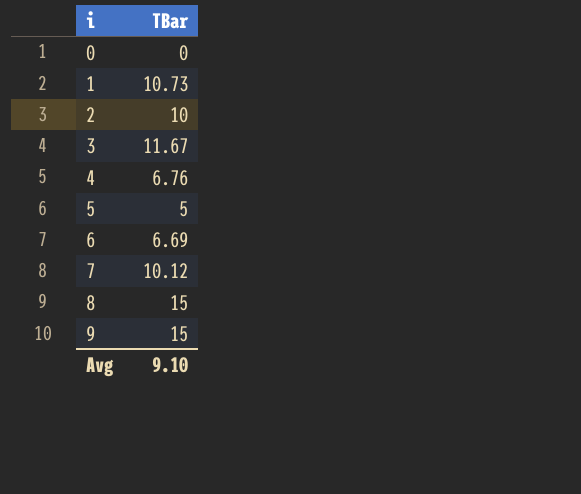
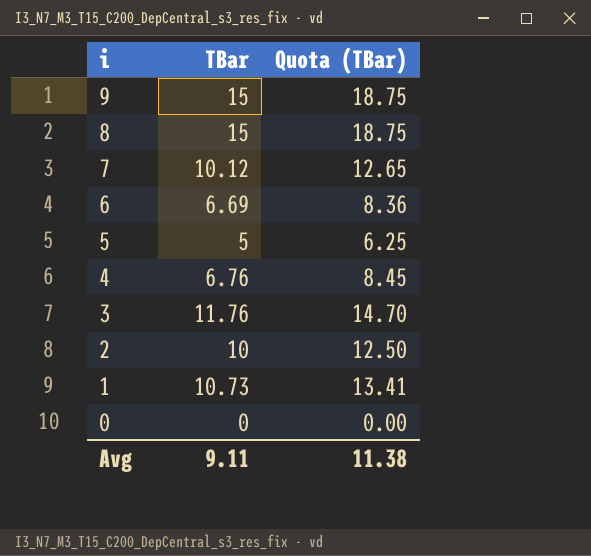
row order: i ascending -> i descending
column Quota (TBar) | formula: none -> [TBar] * 1.25
3 | TBar: 11.67 -> 11.76
Avg | TBar: 9.10 -> 9.11

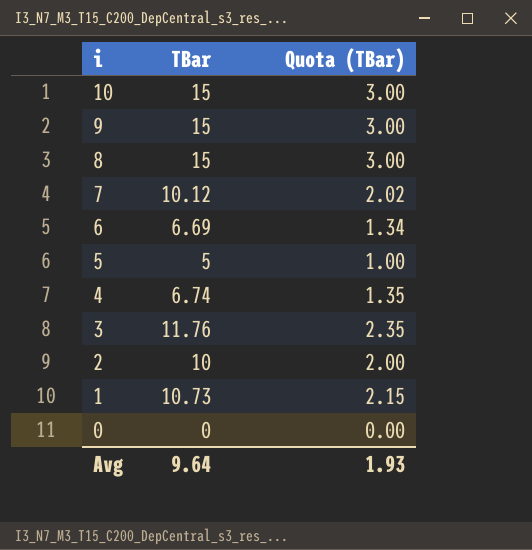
column Quota (TBar) | formula: [TBar] * 1.25 -> [TBar] * 0.2
row 10: none -> 15 | 3.00
4 | TBar: 6.76 -> 6.74
Avg | TBar: 9.11 -> 9.64
Avg | Quota (TBar): 11.38 -> 1.93

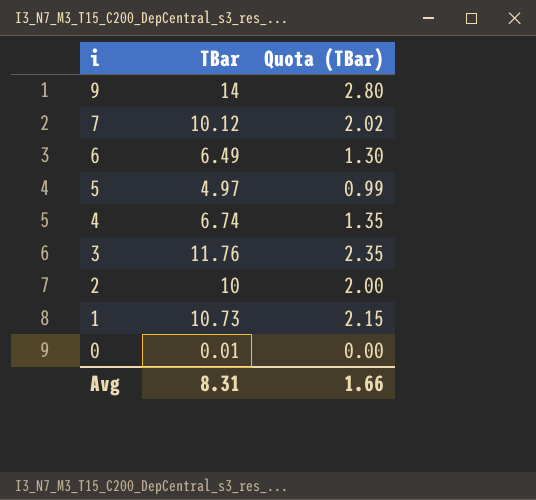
row 10: 15 | 3.00 -> none
row 8: 15 | 3.00 -> none
9 | TBar: 15 -> 14
9 | Quota (TBar): 3.00 -> 2.80
6 | TBar: 6.69 -> 6.49
6 | Quota (TBar): 1.34 -> 1.30
5 | TBar: 5 -> 4.97
5 | Quota (TBar): 1.00 -> 0.99
0 | TBar: 0 -> 0.01
Avg | TBar: 9.64 -> 8.31
Avg | Quota (TBar): 1.93 -> 1.66

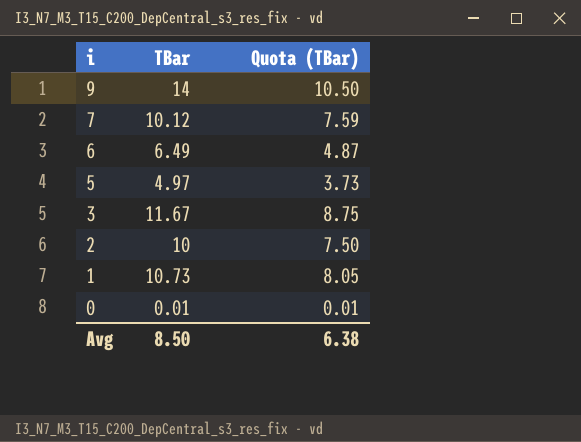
column Quota (TBar) | formula: [TBar] * 0.2 -> [TBar] * 0.75
row 4: 6.74 | 1.35 -> none
3 | TBar: 11.76 -> 11.67
Avg | TBar: 8.31 -> 8.50
Avg | Quota (TBar): 1.66 -> 6.38

